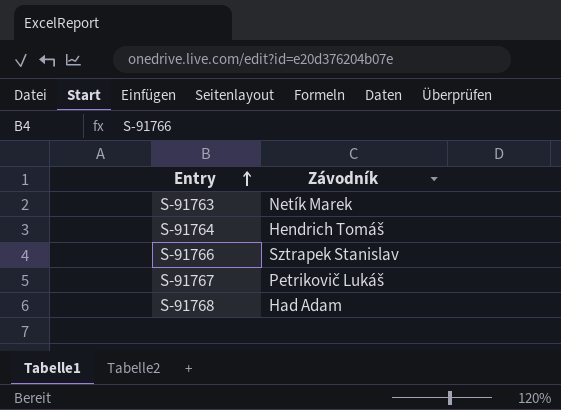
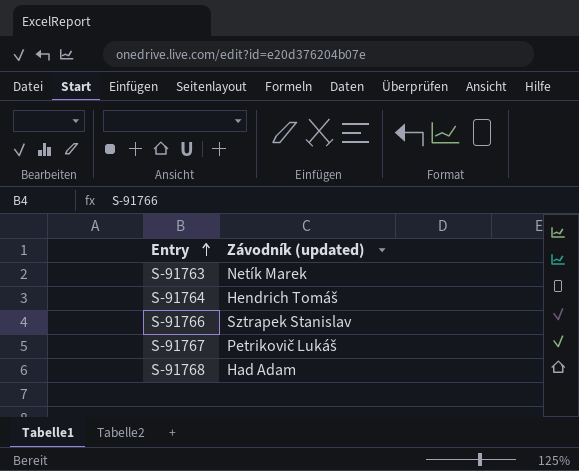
column name: Závodník -> Závodník (updated)

